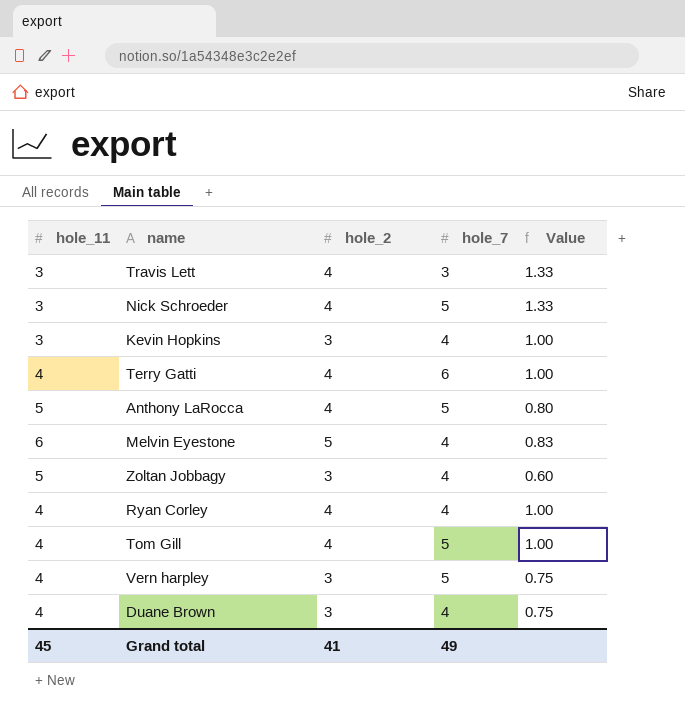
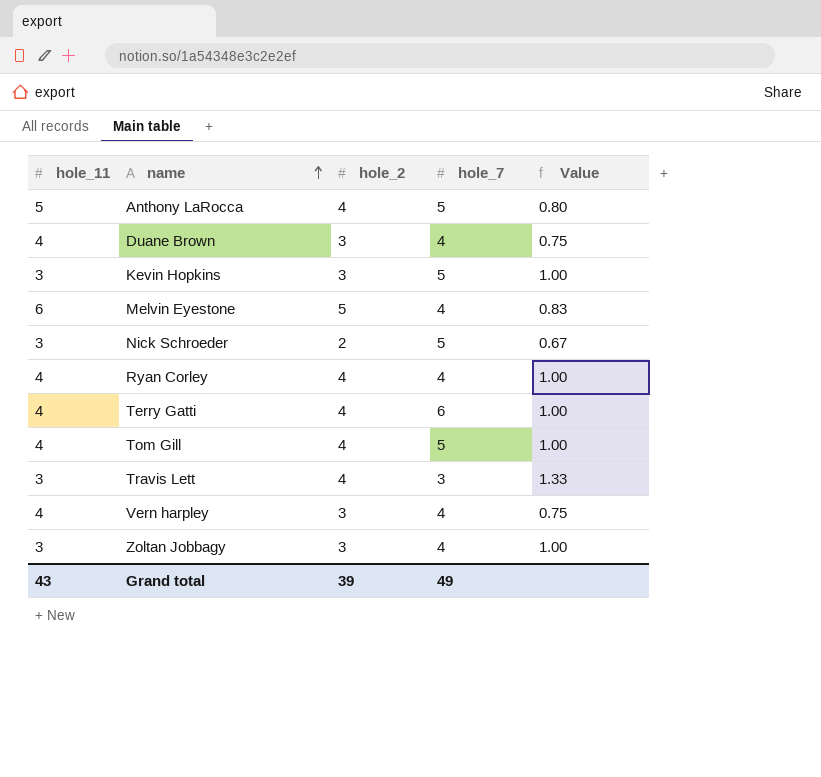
row order: none -> name ascending
Kevin Hopkins | hole_7: 4 -> 5
Nick Schroeder | hole_2: 4 -> 2
Nick Schroeder | Value: 1.33 -> 0.67
Vern harpley | hole_7: 5 -> 4
Zoltan Jobbagy | hole_11: 5 -> 3
Zoltan Jobbagy | Value: 0.60 -> 1.00
Grand total | hole_11: 45 -> 43
Grand total | hole_2: 41 -> 39

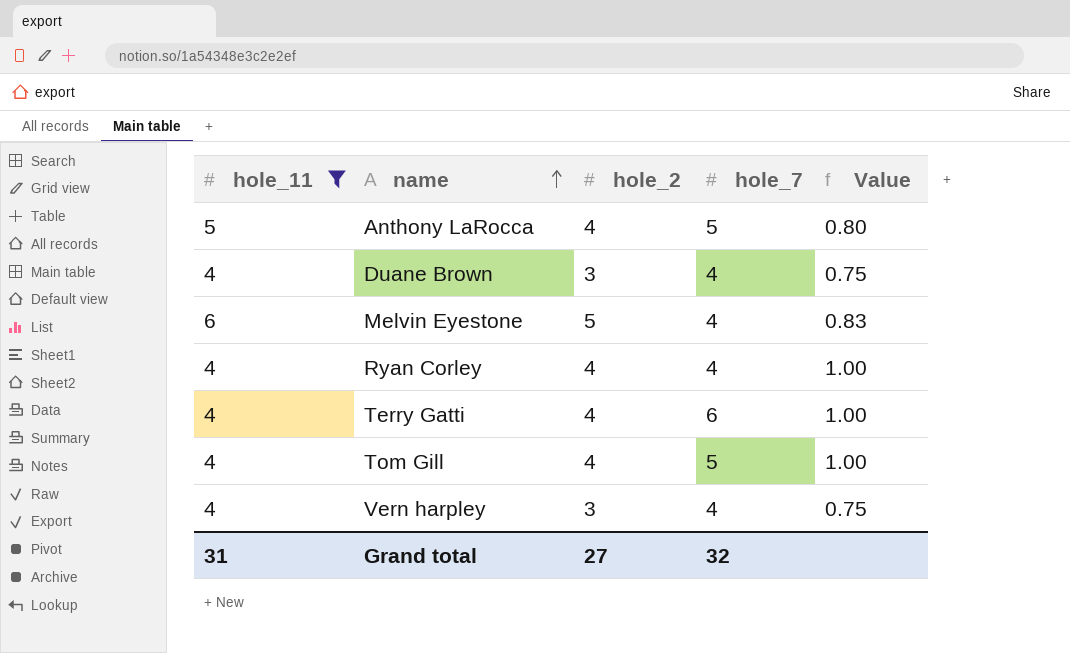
filter: none -> hole_11 != 3
Grand total | hole_11: 43 -> 31
Grand total | hole_2: 39 -> 27
Grand total | hole_7: 49 -> 32

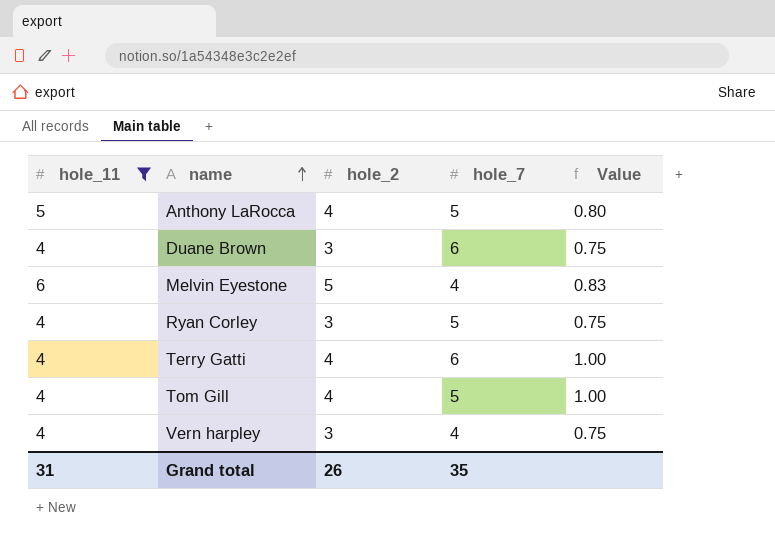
Duane Brown | hole_7: 4 -> 6
Ryan Corley | hole_2: 4 -> 3
Ryan Corley | hole_7: 4 -> 5
Ryan Corley | Value: 1.00 -> 0.75
Grand total | hole_2: 27 -> 26
Grand total | hole_7: 32 -> 35

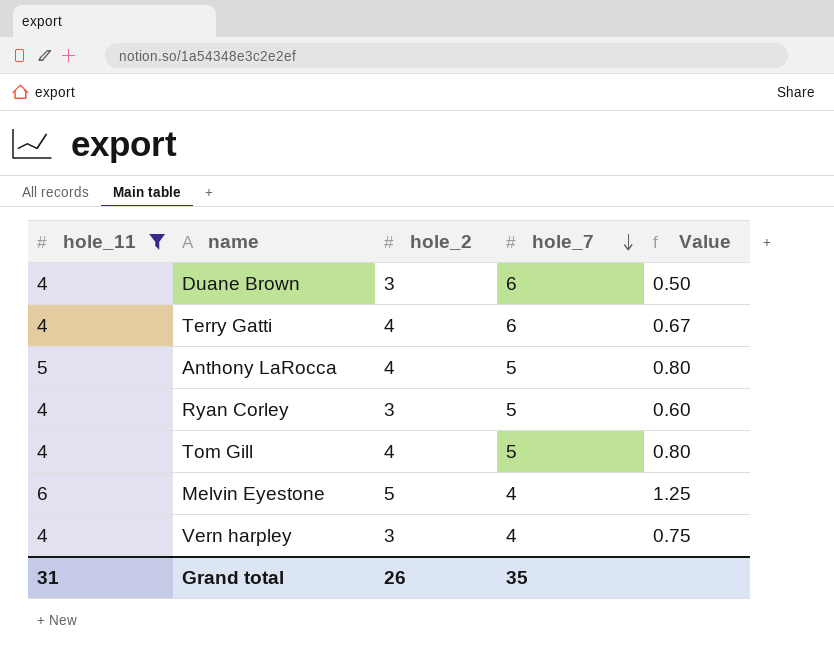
row order: name ascending -> hole_7 descending
column Value | formula: [hole_2] / [hole_11] -> [hole_2] / [hole_7]

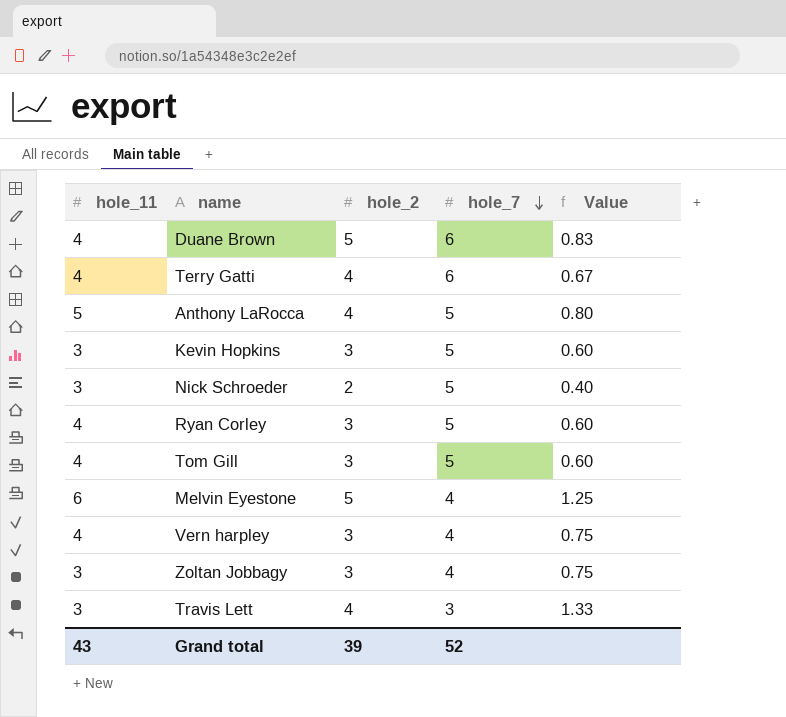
filter: hole_11 != 3 -> none
Duane Brown | hole_2: 3 -> 5
Duane Brown | Value: 0.50 -> 0.83
Tom Gill | hole_2: 4 -> 3
Tom Gill | Value: 0.80 -> 0.60
Grand total | hole_11: 31 -> 43
Grand total | hole_2: 26 -> 39
Grand total | hole_7: 35 -> 52

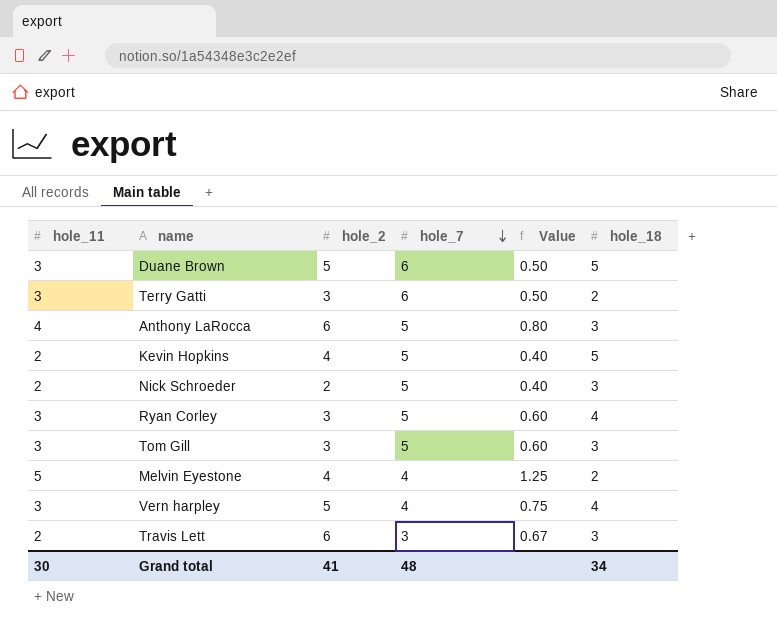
column Value | formula: [hole_2] / [hole_7] -> [hole_11] / [hole_7]
column hole_18 | position: none -> 6
row Zoltan Jobbagy: 3 | 3 | 4 | 0.75 -> none
Duane Brown | hole_11: 4 -> 3
Terry Gatti | hole_11: 4 -> 3
Terry Gatti | hole_2: 4 -> 3
Anthony LaRocca | hole_11: 5 -> 4
Anthony LaRocca | hole_2: 4 -> 6
Kevin Hopkins | hole_11: 3 -> 2
Kevin Hopkins | hole_2: 3 -> 4
Nick Schroeder | hole_11: 3 -> 2
Ryan Corley | hole_11: 4 -> 3
Tom Gill | hole_11: 4 -> 3
Melvin Eyestone | hole_11: 6 -> 5
Melvin Eyestone | hole_2: 5 -> 4
Vern harpley | hole_11: 4 -> 3
Vern harpley | hole_2: 3 -> 5
Travis Lett | hole_11: 3 -> 2
Travis Lett | hole_2: 4 -> 6
Grand total | hole_11: 43 -> 30
Grand total | hole_2: 39 -> 41
Grand total | hole_7: 52 -> 48

